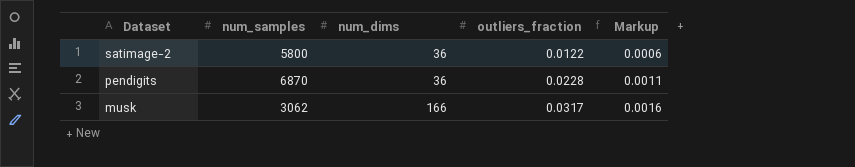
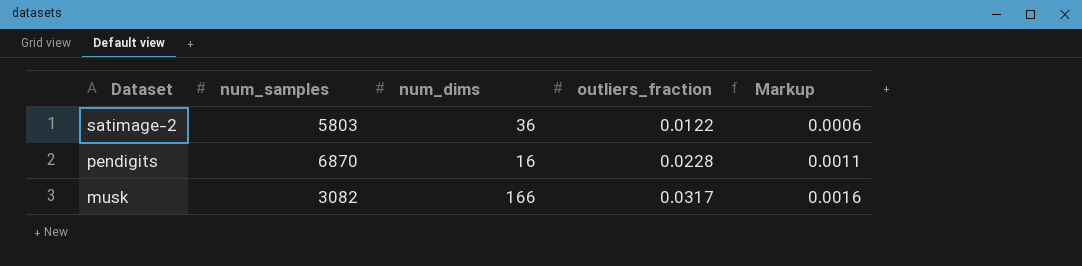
satimage-2 | num_samples: 5800 -> 5803
pendigits | num_dims: 36 -> 16
musk | num_samples: 3062 -> 3082

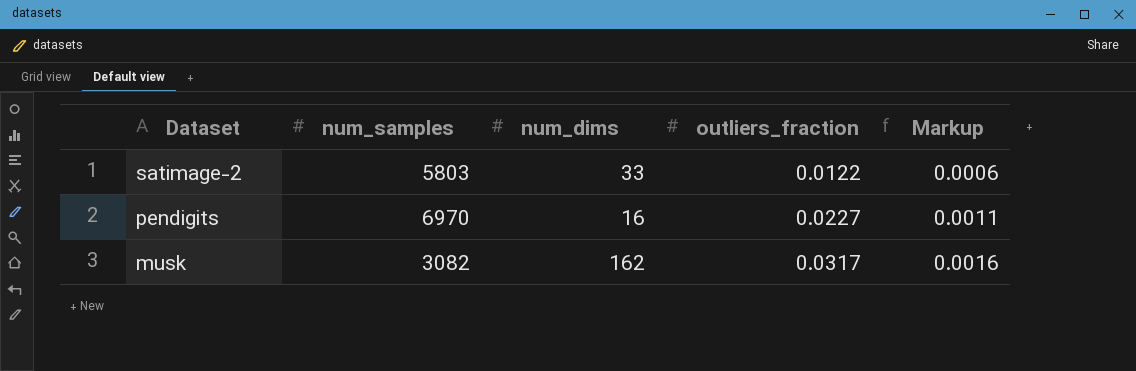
satimage-2 | num_dims: 36 -> 33
pendigits | num_samples: 6870 -> 6970
pendigits | outliers_fraction: 0.0228 -> 0.0227
musk | num_dims: 166 -> 162

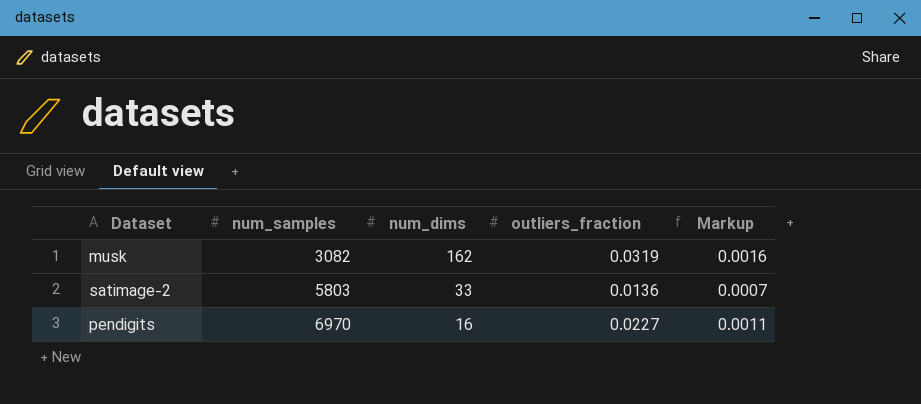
row order: Dataset descending -> num_samples ascending
musk | outliers_fraction: 0.0317 -> 0.0319
satimage-2 | outliers_fraction: 0.0122 -> 0.0136
satimage-2 | Markup: 0.0006 -> 0.0007

